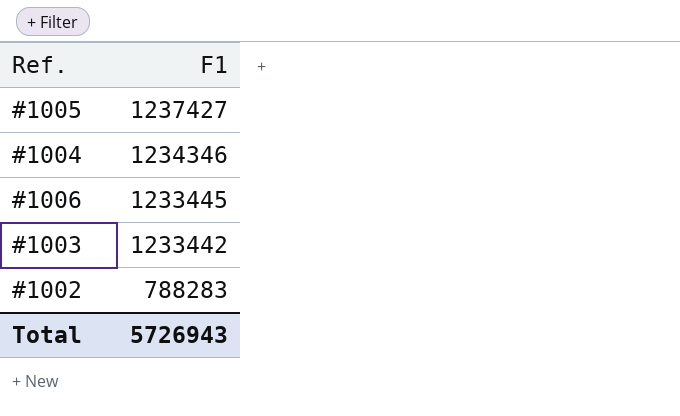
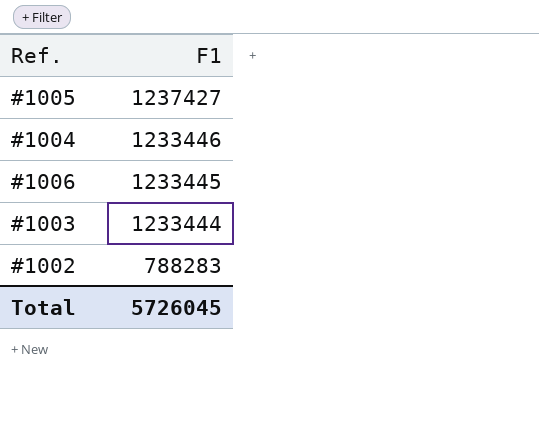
#1004 | F1: 1234346 -> 1233446
#1003 | F1: 1233442 -> 1233444
Total | F1: 5726943 -> 5726045

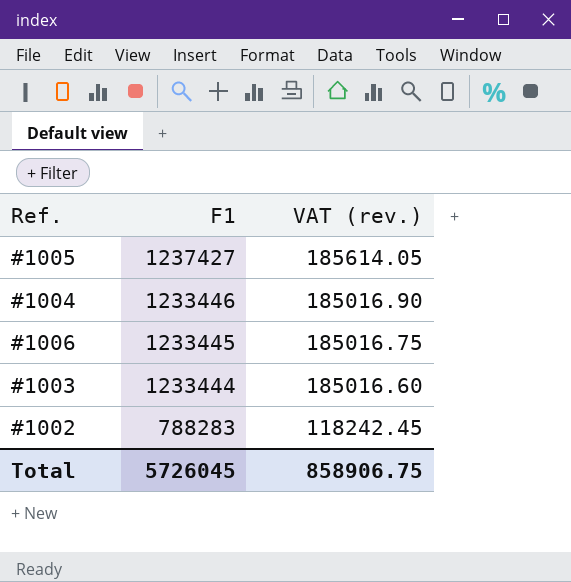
column VAT (rev.) | formula: none -> [F1] * 0.15

